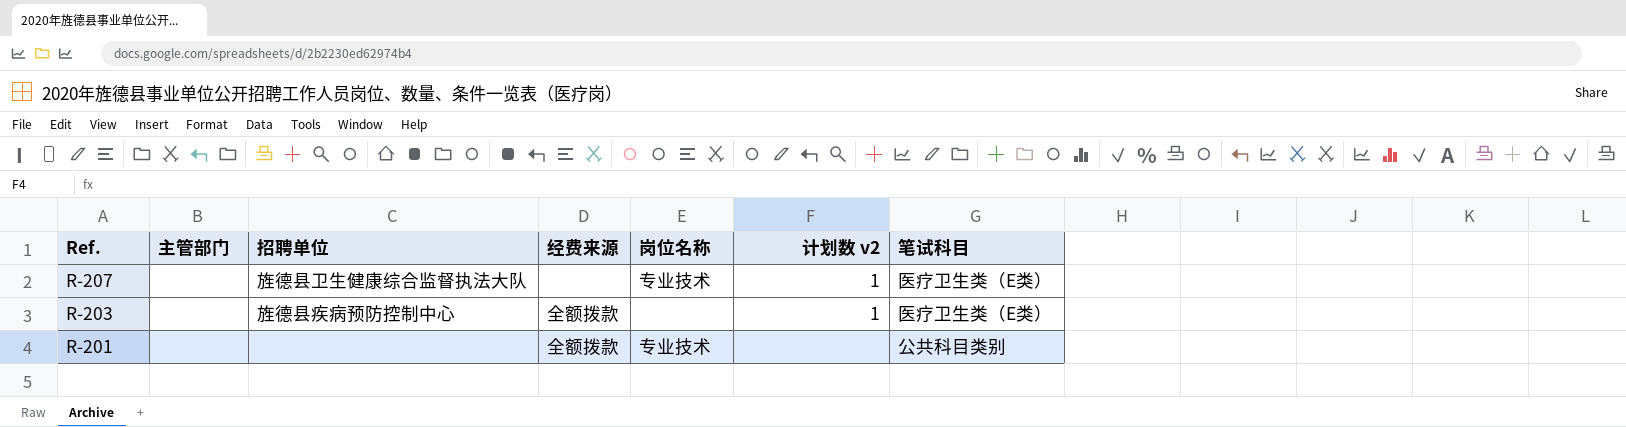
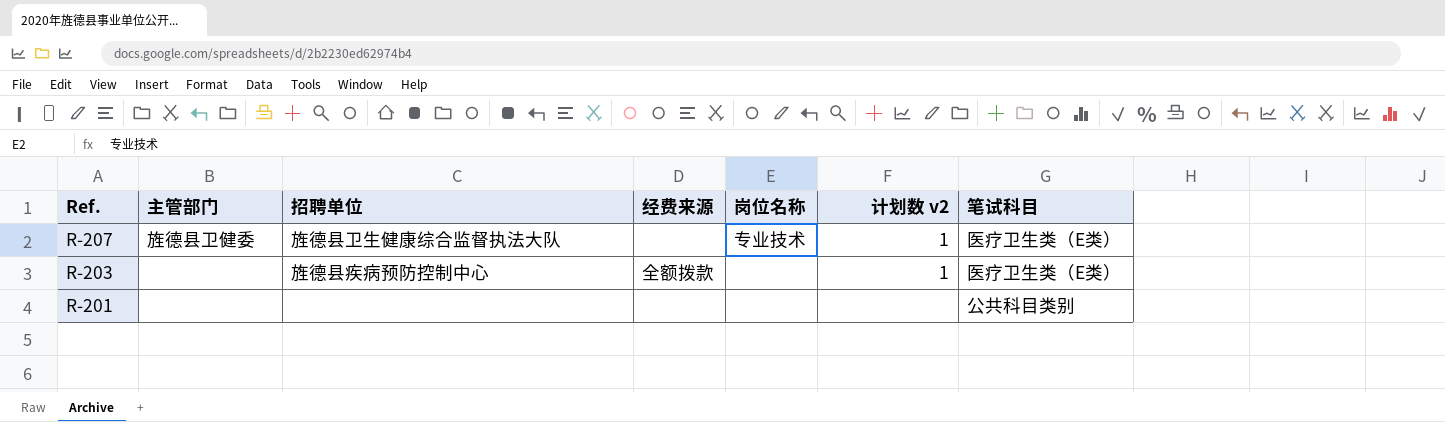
R-207 | 主管部门: none -> 旌德县卫健委
R-201 | 经费来源: 全额拨款 -> none
R-201 | 岗位名称: 专业技术 -> none

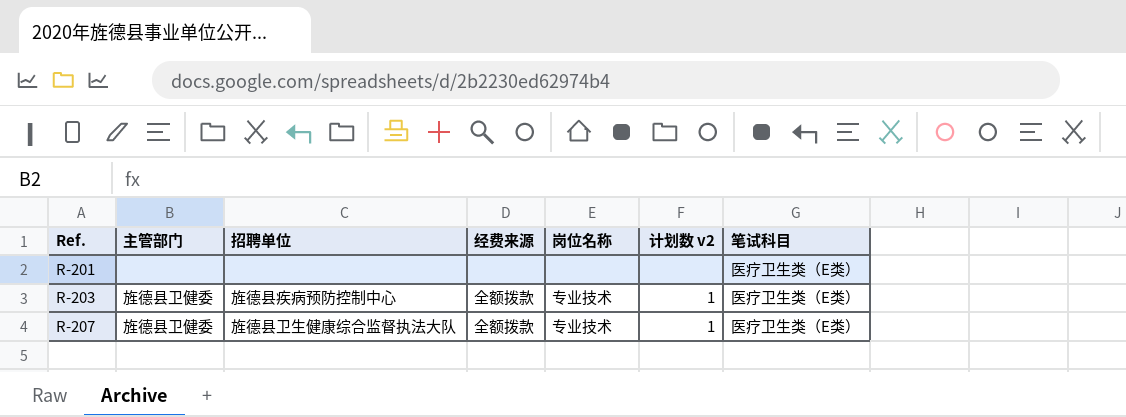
row order: Ref. descending -> Ref. ascending
R-201 | 笔试科目: 公共科目类别 -> 医疗卫生类（E类）
R-203 | 主管部门: none -> 旌德县卫健委
R-203 | 岗位名称: none -> 专业技术
R-207 | 经费来源: none -> 全额拨款

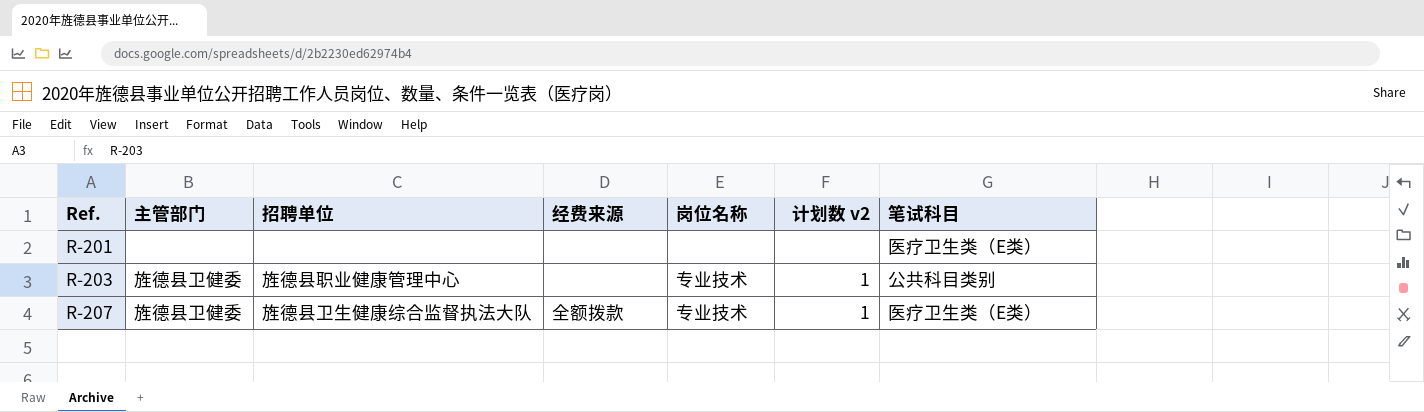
R-203 | 招聘单位: 旌德县疾病预防控制中心 -> 旌德县职业健康管理中心
R-203 | 经费来源: 全额拨款 -> none
R-203 | 笔试科目: 医疗卫生类（E类） -> 公共科目类别

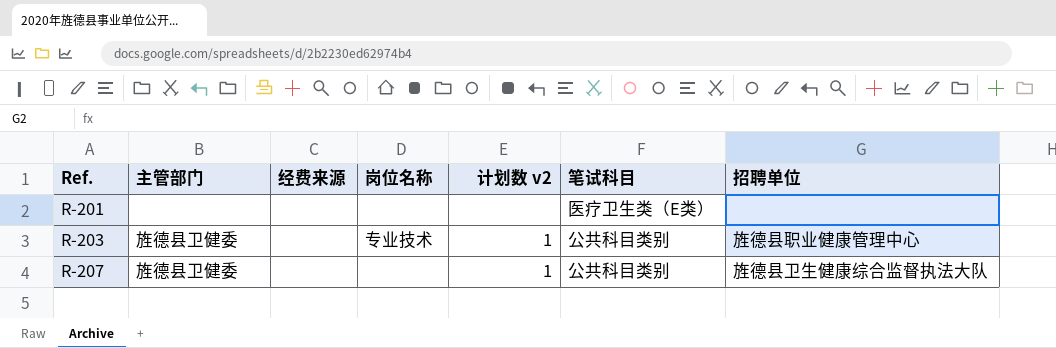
column 招聘单位 | position: 3 -> 7
R-207 | 经费来源: 全额拨款 -> none
R-207 | 岗位名称: 专业技术 -> none
R-207 | 笔试科目: 医疗卫生类（E类） -> 公共科目类别

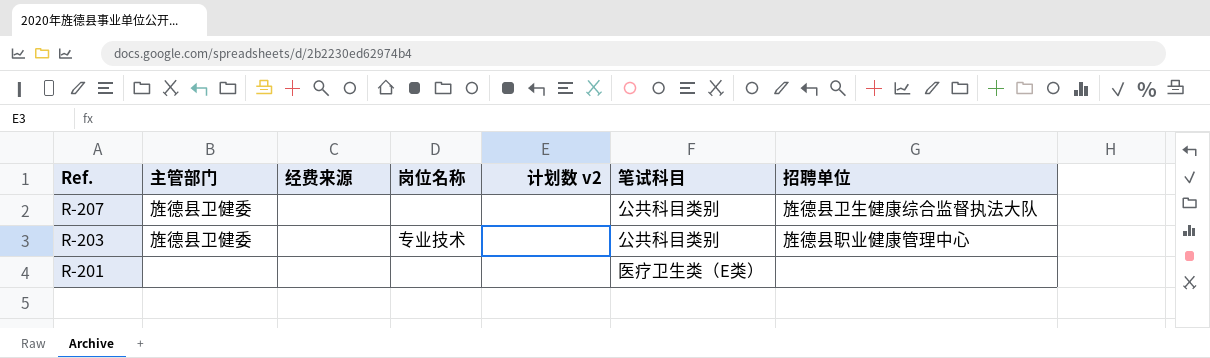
row order: Ref. ascending -> Ref. descending
R-207 | 计划数 v2: 1 -> none
R-203 | 计划数 v2: 1 -> none

